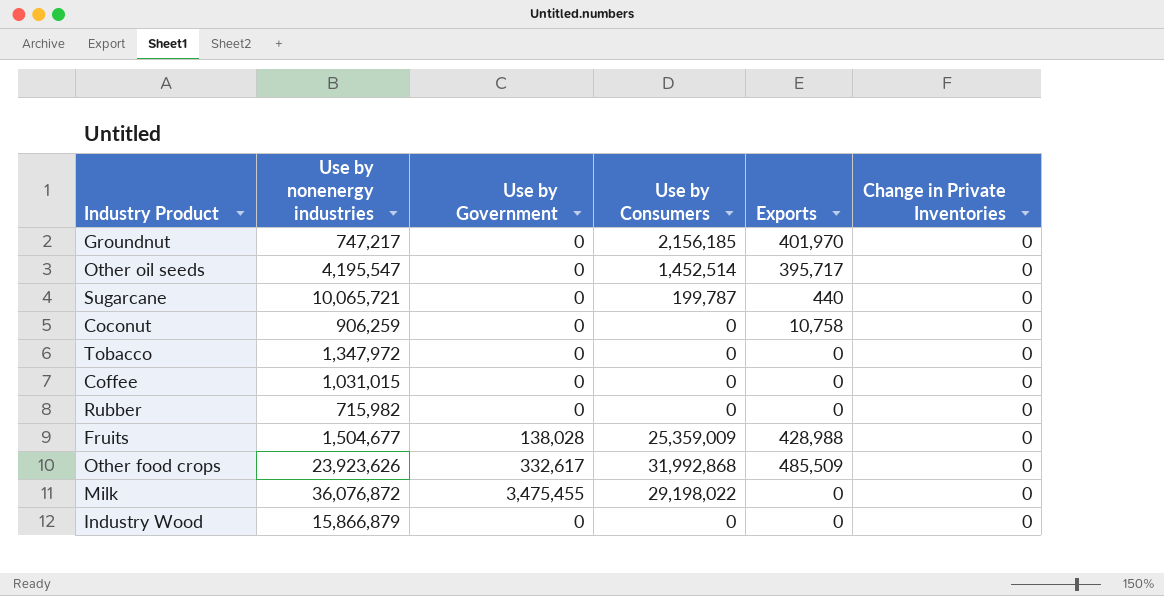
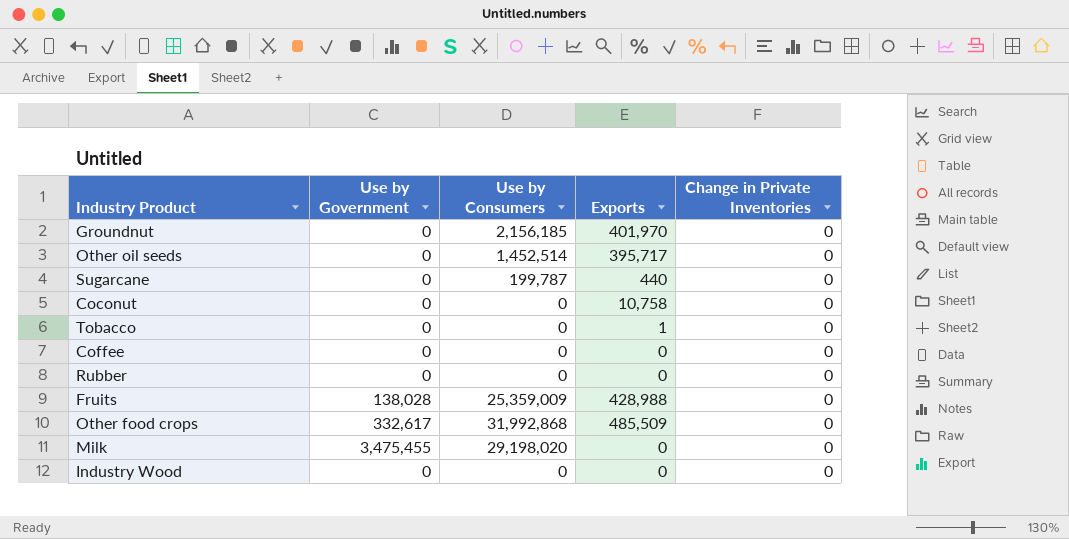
column Use by nonenergy industries | position: 2 -> none
Tobacco | Exports: 0 -> 1
Milk | Use by Consumers: 29,198,022 -> 29,198,020

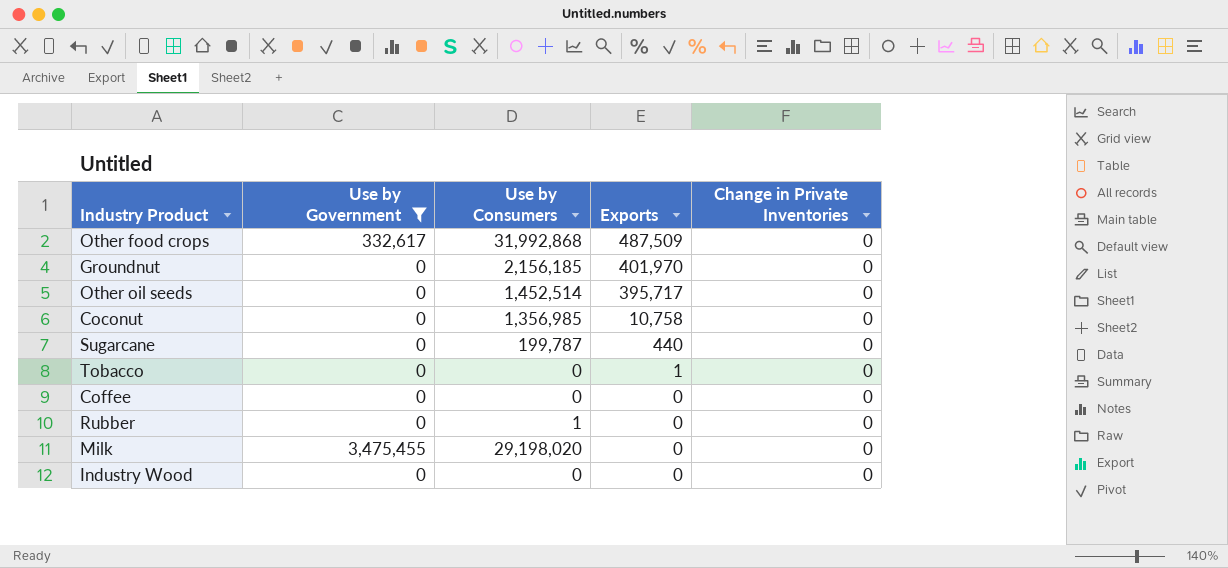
filter: none -> Use by Government != 138,028
row order: none -> Exports descending
Other food crops | Exports: 485,509 -> 487,509
Coconut | Use by Consumers: 0 -> 1,356,985
Rubber | Use by Consumers: 0 -> 1

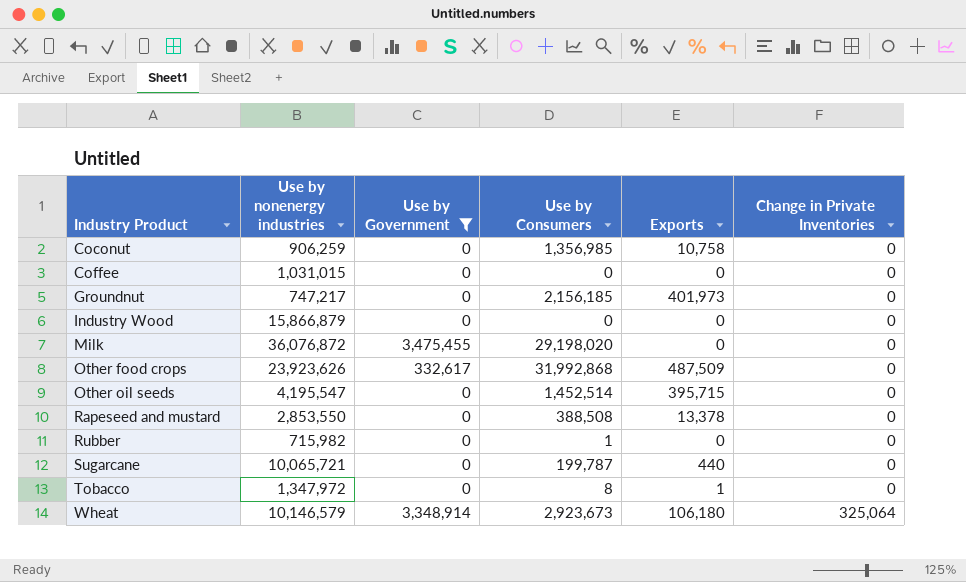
row order: Exports descending -> Industry Product ascending
column Use by nonenergy industries | position: none -> 2
Groundnut | Exports: 401,970 -> 401,973
Other oil seeds | Exports: 395,717 -> 395,715
row Rapeseed and mustard: none -> 2,853,550 | 0 | 388,508 | 13,378 | 0
Tobacco | Use by Consumers: 0 -> 8
row Wheat: none -> 10,146,579 | 3,348,914 | 2,923,673 | 106,180 | 325,064

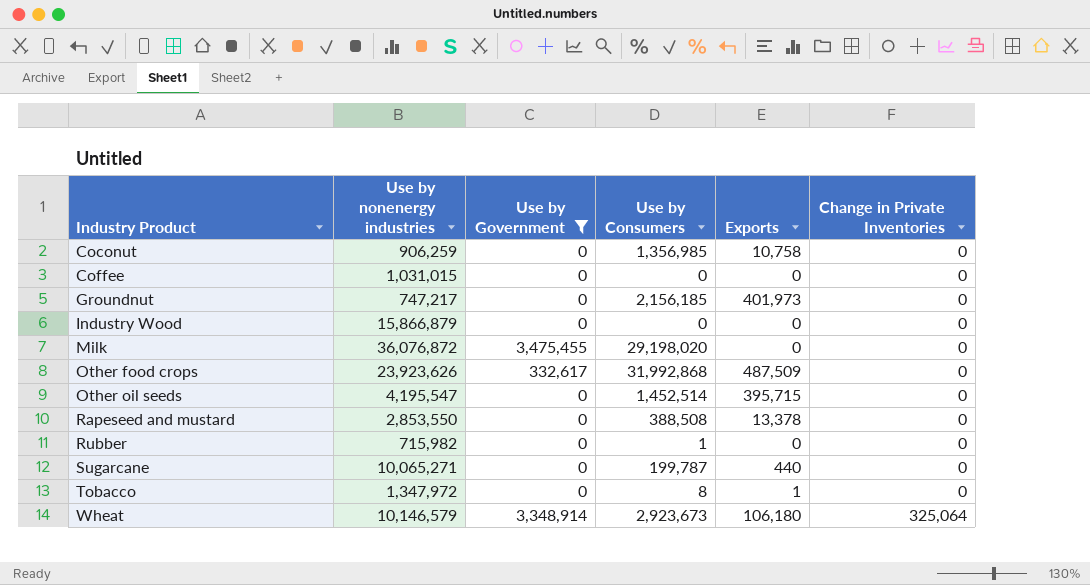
Sugarcane | Use by nonenergy industries: 10,065,721 -> 10,065,271

